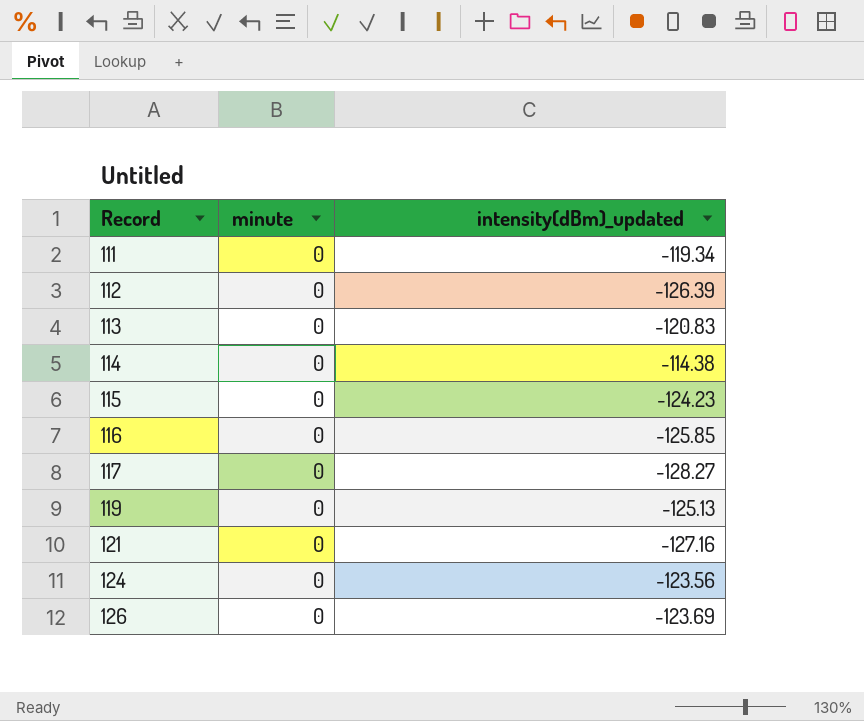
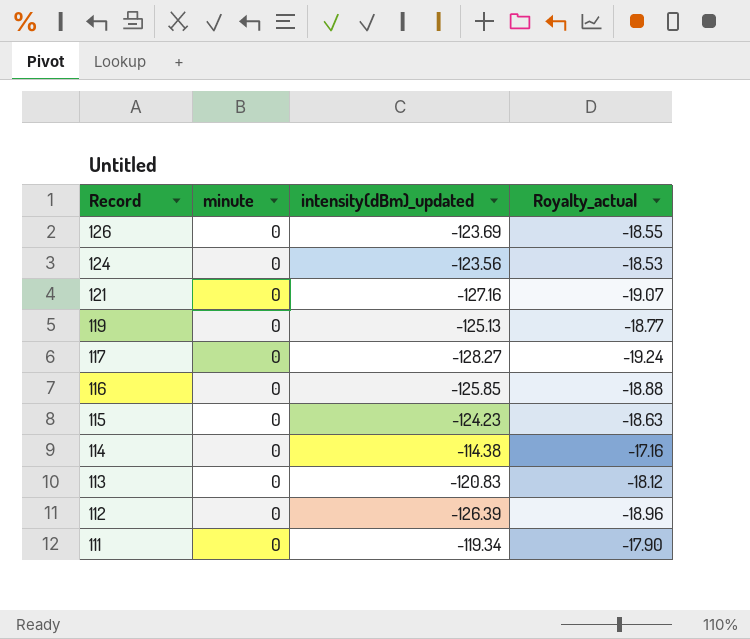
row order: Record ascending -> Record descending
column Royalty_actual | formula: none -> [intensity(dBm)_updated] * 0.15

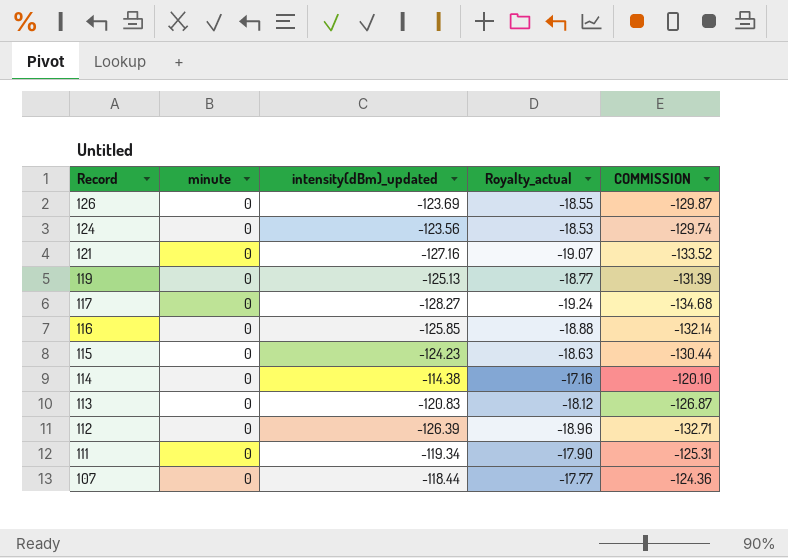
column COMMISSION | formula: none -> [intensity(dBm)_updated] * 1.05
row 107: none -> 0 | -118.44 | -17.77 | -124.36

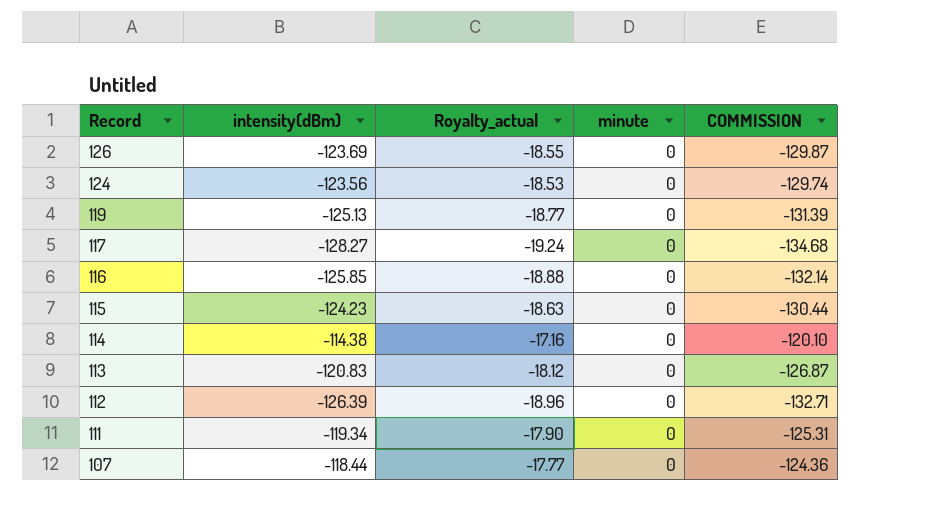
column name: intensity(dBm)_updated -> intensity(dBm)
column minute | position: 2 -> 4
row 121: 0 | -127.16 | -19.07 | -133.52 -> none

